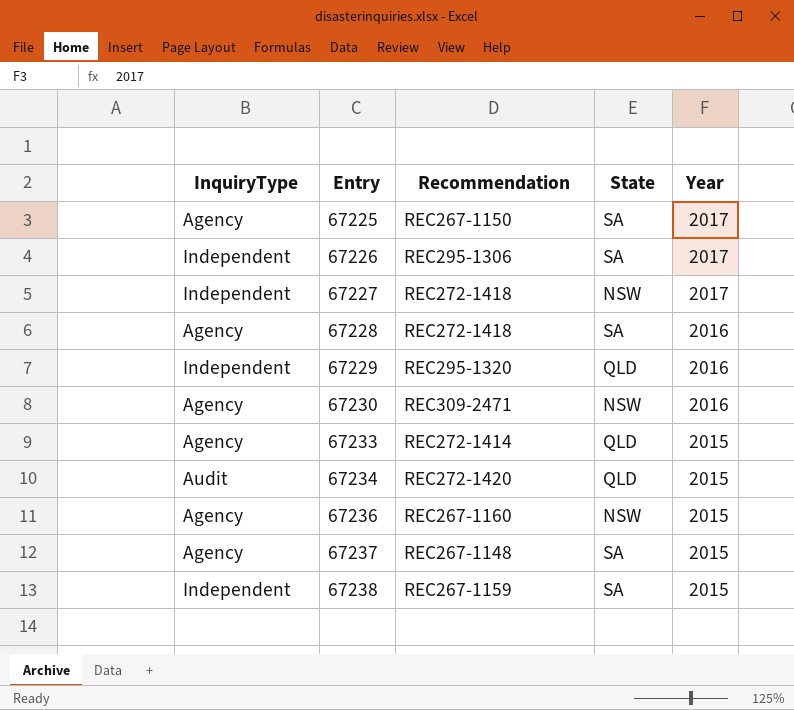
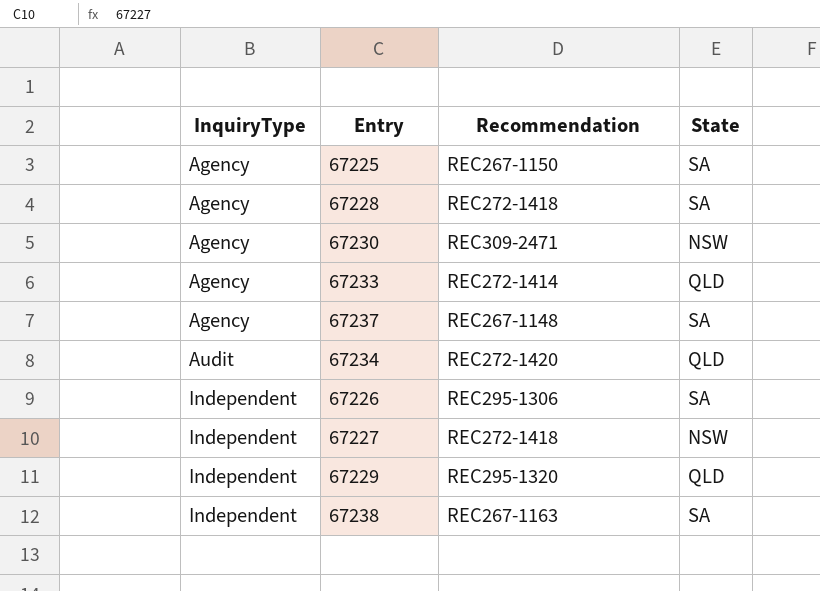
row order: Entry ascending -> InquiryType ascending
column Year | position: 5 -> none
row 67236: Agency | REC267-1160 | NSW | 2015 -> none
67238 | Recommendation: REC267-1159 -> REC267-1163

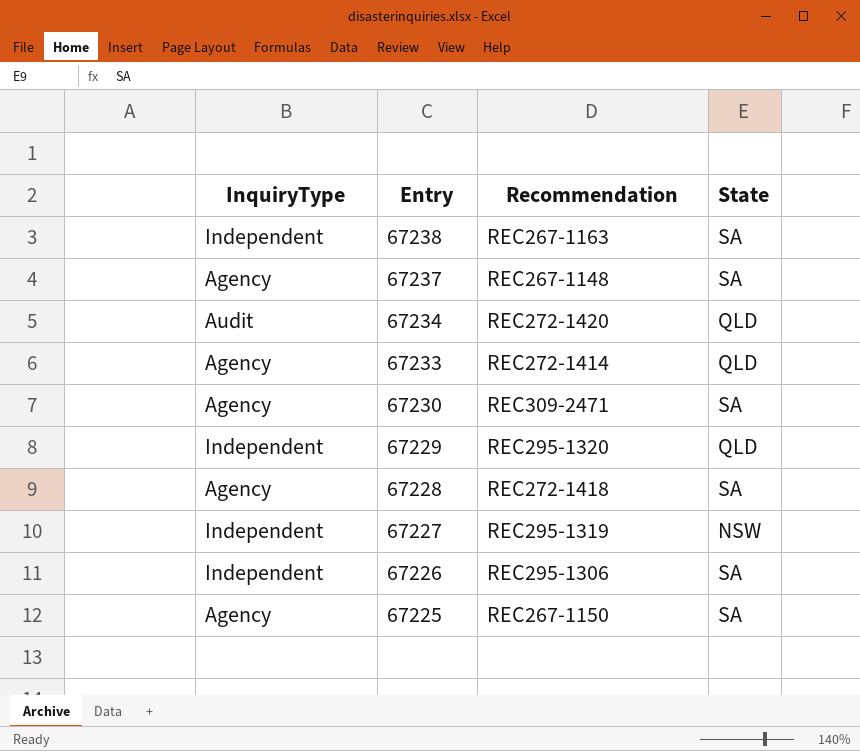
row order: InquiryType ascending -> Entry descending
67230 | State: NSW -> SA
67227 | Recommendation: REC272-1418 -> REC295-1319

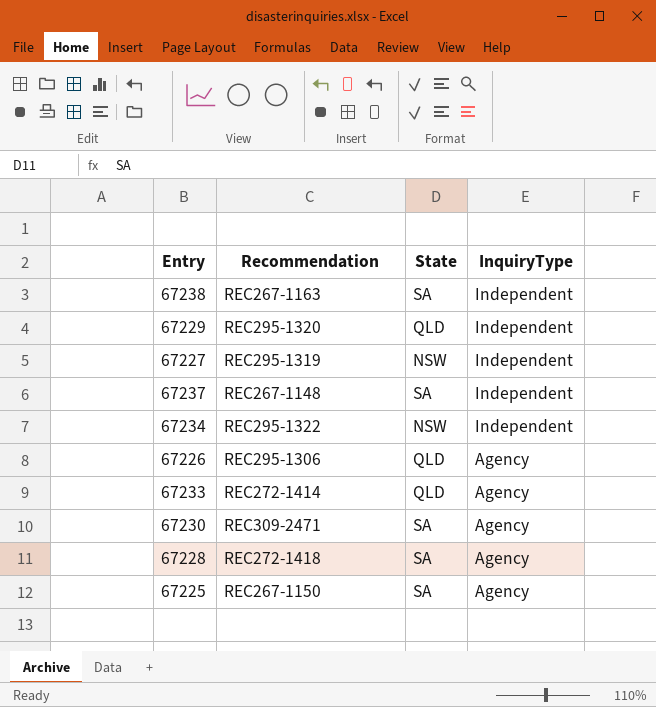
row order: Entry descending -> InquiryType descending
column InquiryType | position: 1 -> 4
67237 | InquiryType: Agency -> Independent
67234 | Recommendation: REC272-1420 -> REC295-1322
67234 | State: QLD -> NSW
67234 | InquiryType: Audit -> Independent
67226 | State: SA -> QLD
67226 | InquiryType: Independent -> Agency

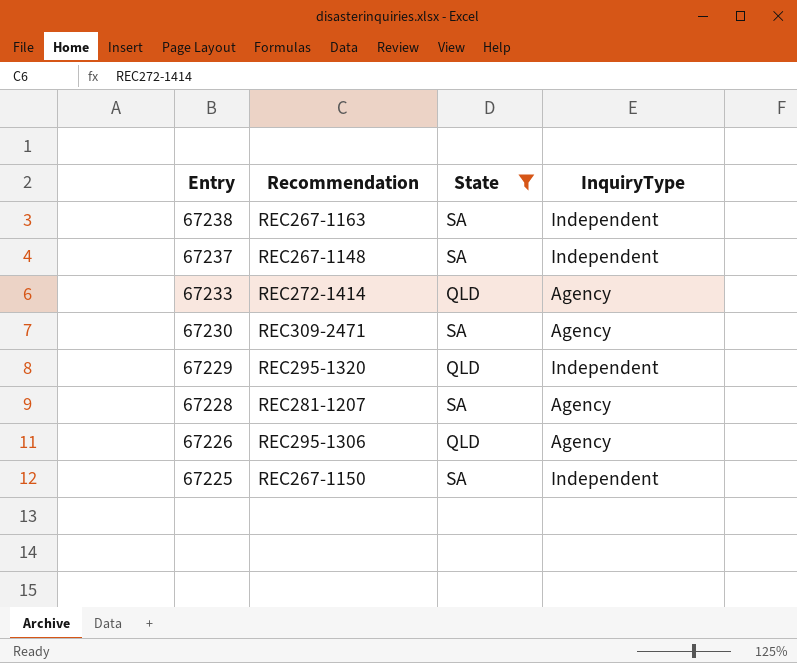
filter: none -> State != NSW
row order: InquiryType descending -> Entry descending
67228 | Recommendation: REC272-1418 -> REC281-1207
67225 | InquiryType: Agency -> Independent

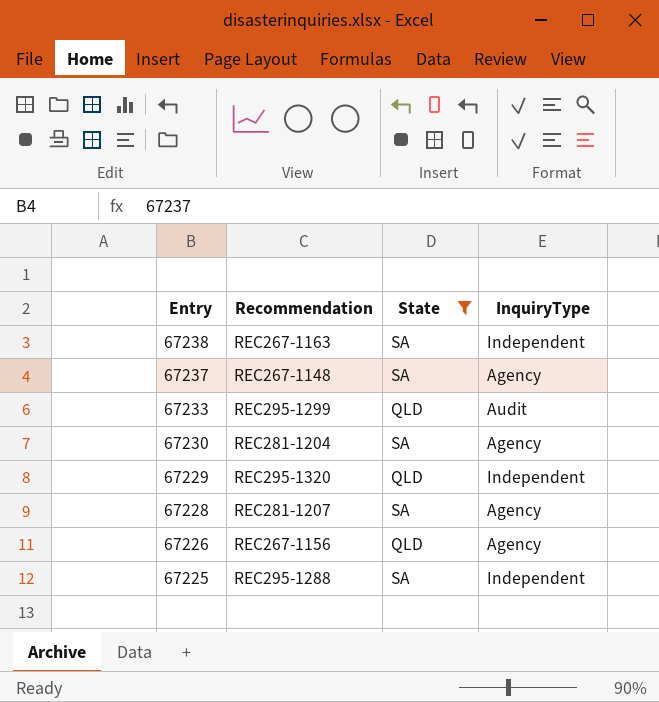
67237 | InquiryType: Independent -> Agency
67233 | Recommendation: REC272-1414 -> REC295-1299
67233 | InquiryType: Agency -> Audit
67230 | Recommendation: REC309-2471 -> REC281-1204
67226 | Recommendation: REC295-1306 -> REC267-1156
67225 | Recommendation: REC267-1150 -> REC295-1288

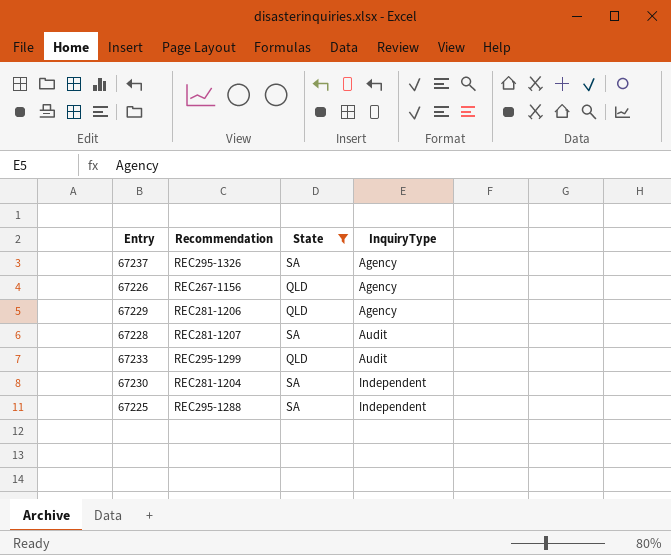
row order: Entry descending -> InquiryType ascending
row 67238: REC267-1163 | SA | Independent -> none
67237 | Recommendation: REC267-1148 -> REC295-1326
67229 | Recommendation: REC295-1320 -> REC281-1206
67229 | InquiryType: Independent -> Agency
67228 | InquiryType: Agency -> Audit
67230 | InquiryType: Agency -> Independent

